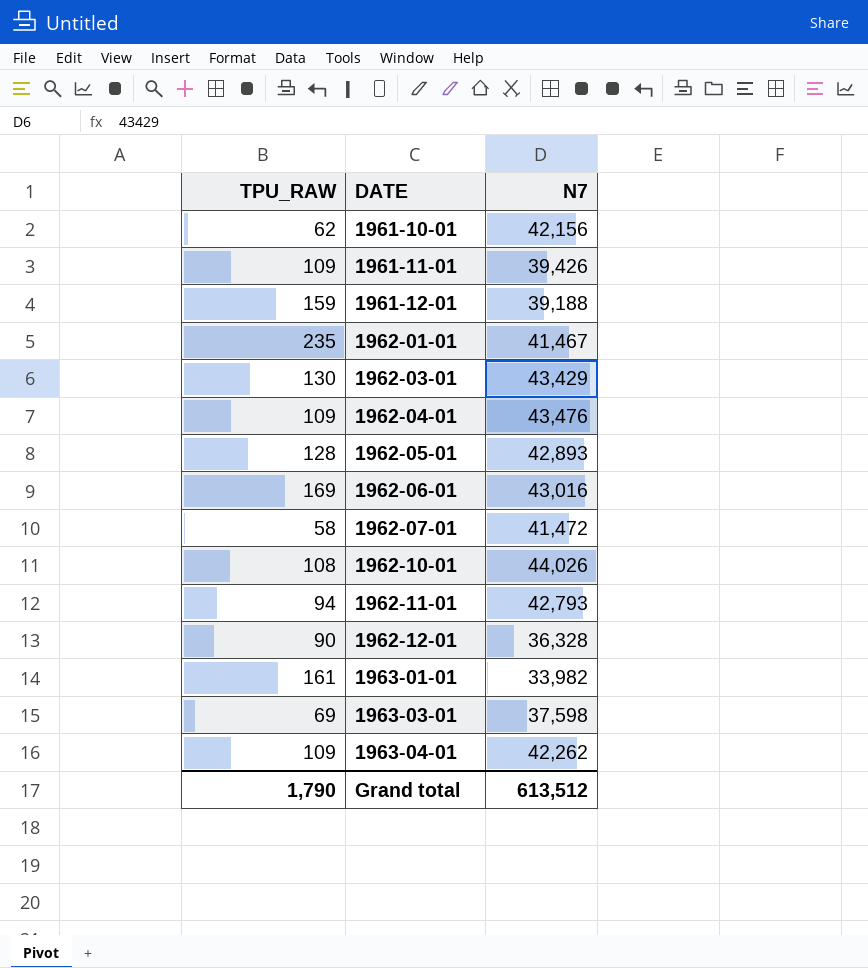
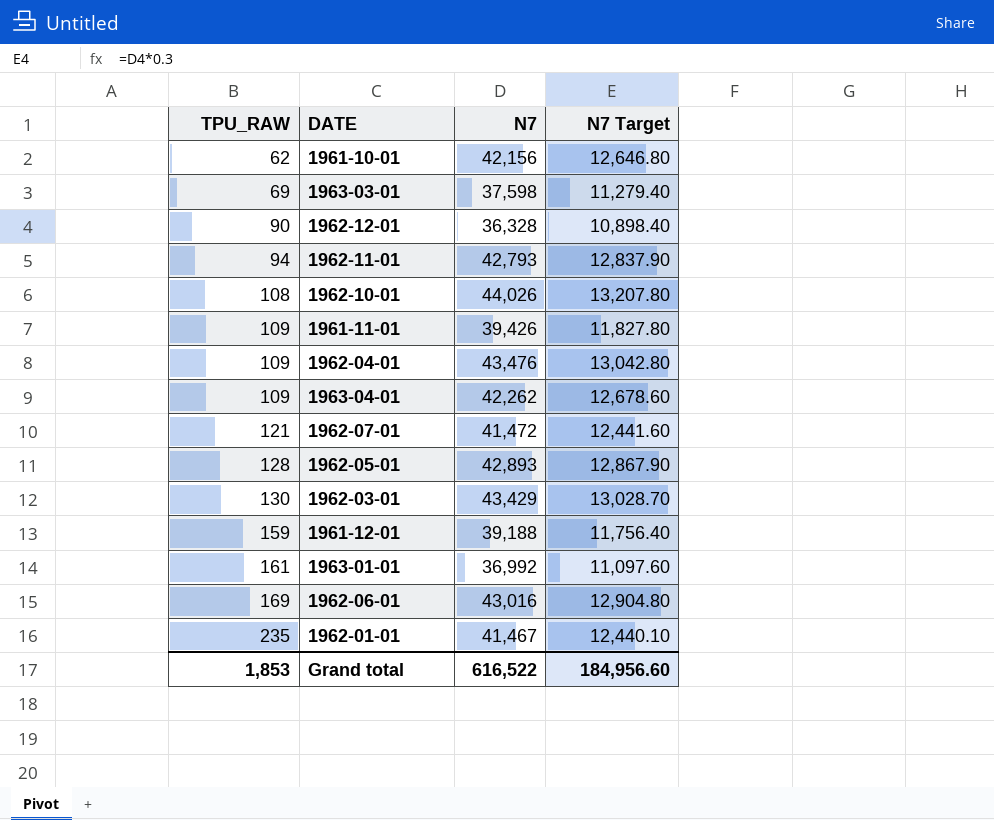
row order: DATE ascending -> TPU_RAW ascending
column N7 Target | formula: none -> [N7] * 0.3
1962-07-01 | TPU_RAW: 58 -> 121
1963-01-01 | N7: 33,982 -> 36,992
Grand total | TPU_RAW: 1,790 -> 1,853
Grand total | N7: 613,512 -> 616,522

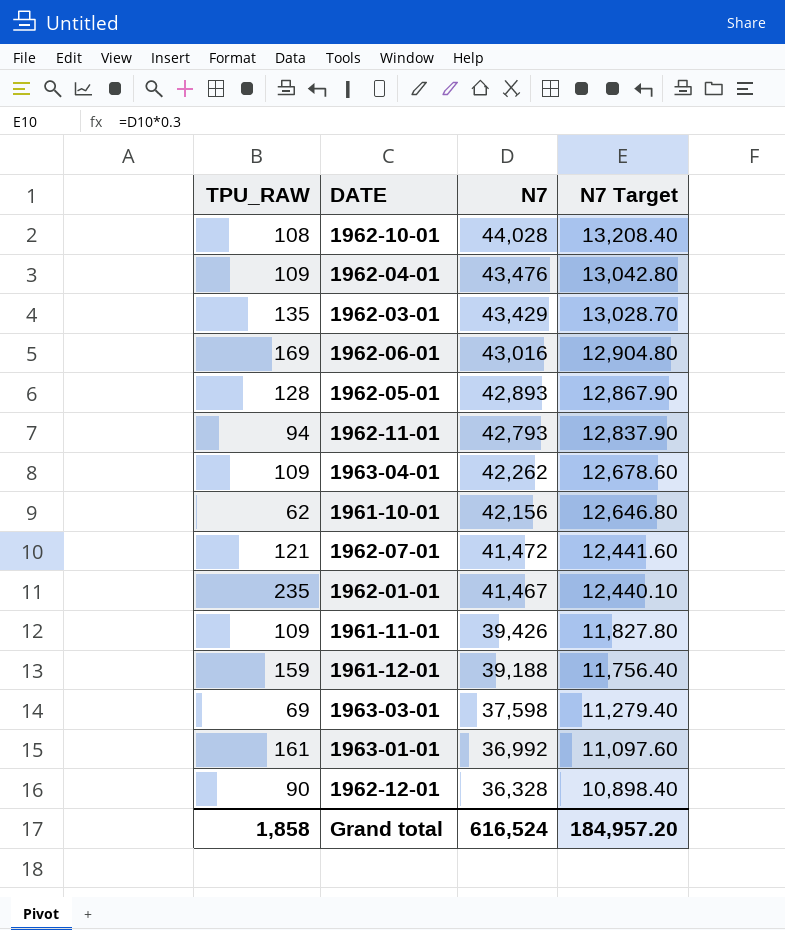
row order: TPU_RAW ascending -> N7 descending
1962-10-01 | N7: 44,026 -> 44,028
1962-10-01 | N7 Target: 13,207.80 -> 13,208.40
1962-03-01 | TPU_RAW: 130 -> 135
Grand total | TPU_RAW: 1,853 -> 1,858
Grand total | N7: 616,522 -> 616,524
Grand total | N7 Target: 184,956.60 -> 184,957.20

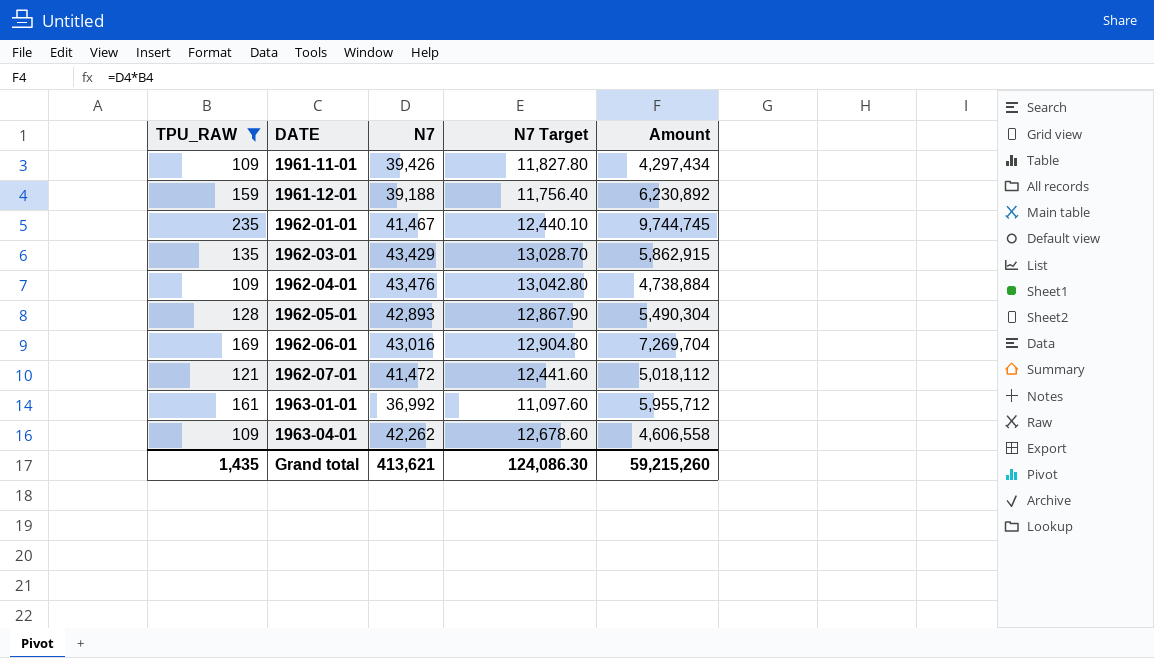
filter: none -> TPU_RAW >= 109
row order: N7 descending -> DATE ascending
column Amount | formula: none -> [TPU_RAW] * [N7]
Grand total | TPU_RAW: 1,858 -> 1,435
Grand total | N7: 616,524 -> 413,621
Grand total | N7 Target: 184,957.20 -> 124,086.30

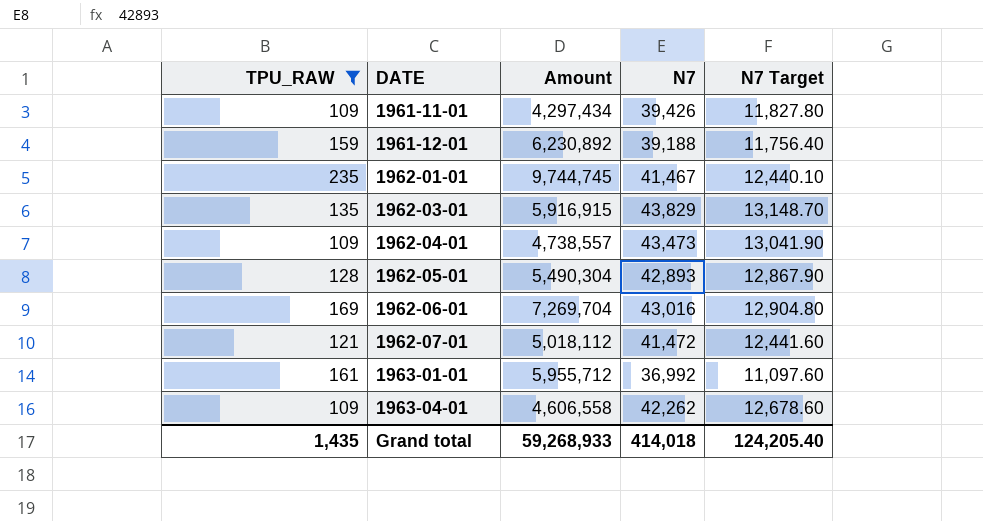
column Amount | position: 5 -> 3
1962-03-01 | Amount: 5,862,915 -> 5,916,915
1962-03-01 | N7: 43,429 -> 43,829
1962-03-01 | N7 Target: 13,028.70 -> 13,148.70
1962-04-01 | Amount: 4,738,884 -> 4,738,557
1962-04-01 | N7: 43,476 -> 43,473
1962-04-01 | N7 Target: 13,042.80 -> 13,041.90
Grand total | Amount: 59,215,260 -> 59,268,933
Grand total | N7: 413,621 -> 414,018
Grand total | N7 Target: 124,086.30 -> 124,205.40

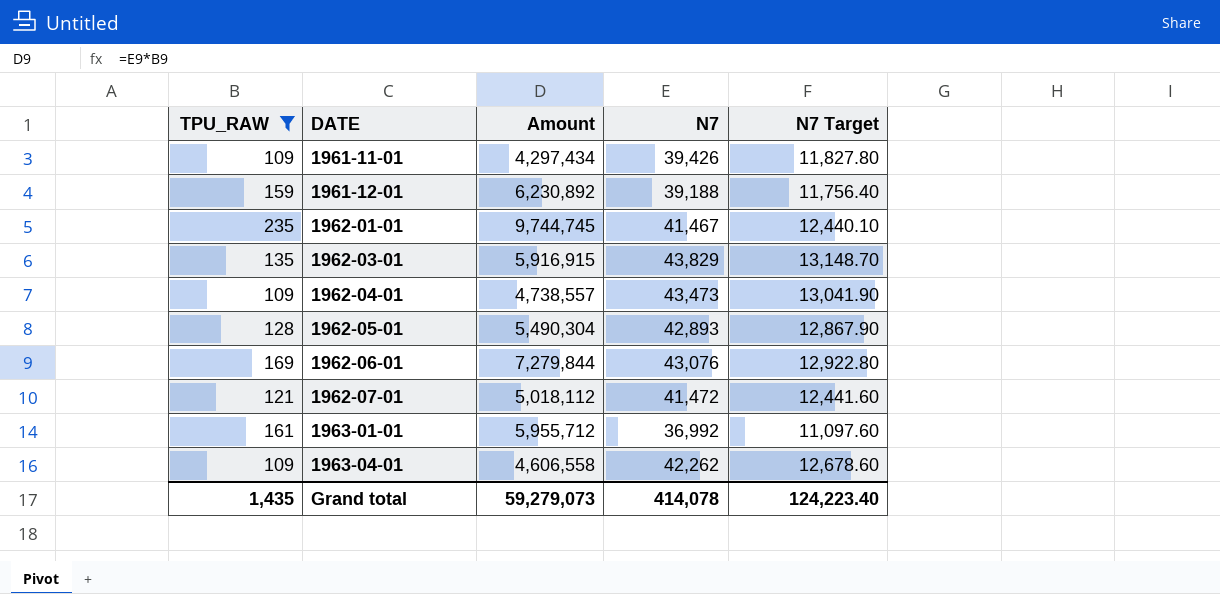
1962-06-01 | Amount: 7,269,704 -> 7,279,844
1962-06-01 | N7: 43,016 -> 43,076
1962-06-01 | N7 Target: 12,904.80 -> 12,922.80
Grand total | Amount: 59,268,933 -> 59,279,073
Grand total | N7: 414,018 -> 414,078
Grand total | N7 Target: 124,205.40 -> 124,223.40

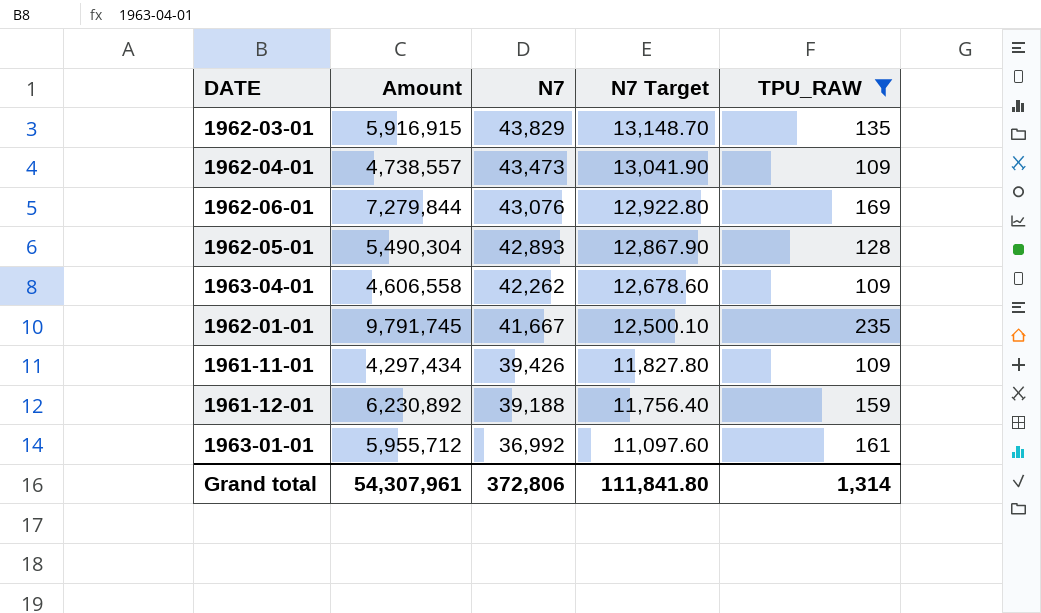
row order: DATE ascending -> N7 descending
column TPU_RAW | position: 1 -> 5
row 1962-07-01: 121 | 5,018,112 | 41,472 | 12,441.60 -> none
1962-01-01 | Amount: 9,744,745 -> 9,791,745
1962-01-01 | N7: 41,467 -> 41,667
1962-01-01 | N7 Target: 12,440.10 -> 12,500.10
Grand total | Amount: 59,279,073 -> 54,307,961
Grand total | N7: 414,078 -> 372,806
Grand total | N7 Target: 124,223.40 -> 111,841.80
Grand total | TPU_RAW: 1,435 -> 1,314

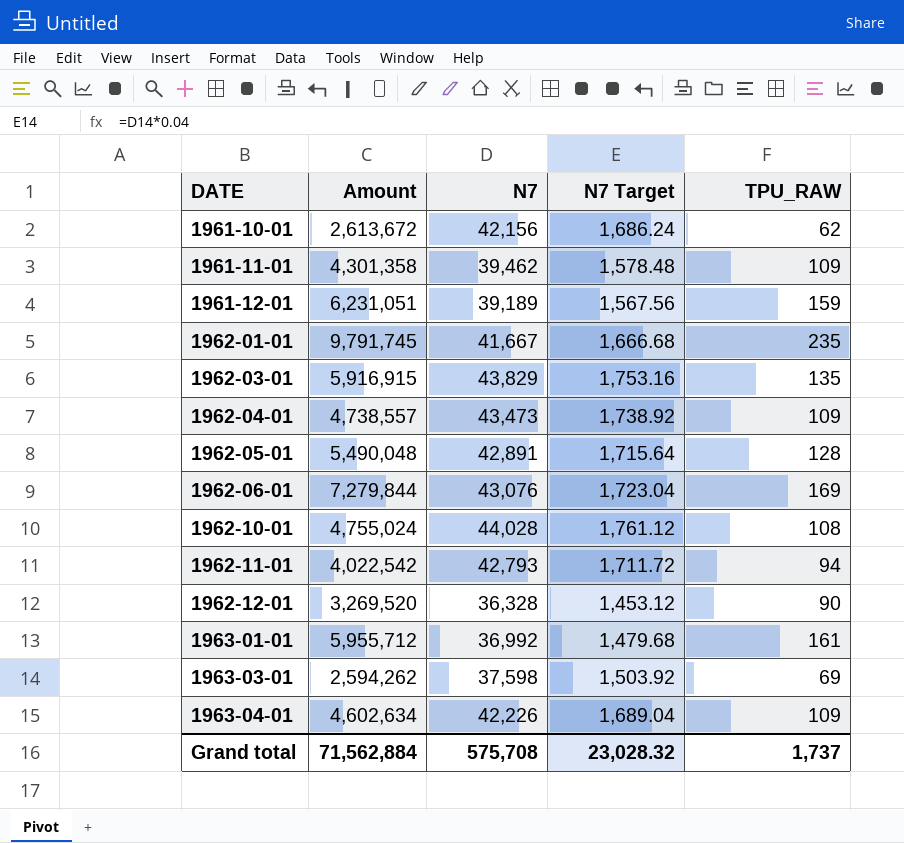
filter: TPU_RAW >= 109 -> none
row order: N7 descending -> DATE ascending
column N7 Target | formula: [N7] * 0.3 -> [N7] * 0.04
1961-11-01 | Amount: 4,297,434 -> 4,301,358
1961-11-01 | N7: 39,426 -> 39,462
1961-12-01 | Amount: 6,230,892 -> 6,231,051
1961-12-01 | N7: 39,188 -> 39,189
1962-05-01 | Amount: 5,490,304 -> 5,490,048
1962-05-01 | N7: 42,893 -> 42,891
1963-04-01 | Amount: 4,606,558 -> 4,602,634
1963-04-01 | N7: 42,262 -> 42,226
Grand total | Amount: 54,307,961 -> 71,562,884
Grand total | N7: 372,806 -> 575,708
Grand total | N7 Target: 111,841.80 -> 23,028.32
Grand total | TPU_RAW: 1,314 -> 1,737

